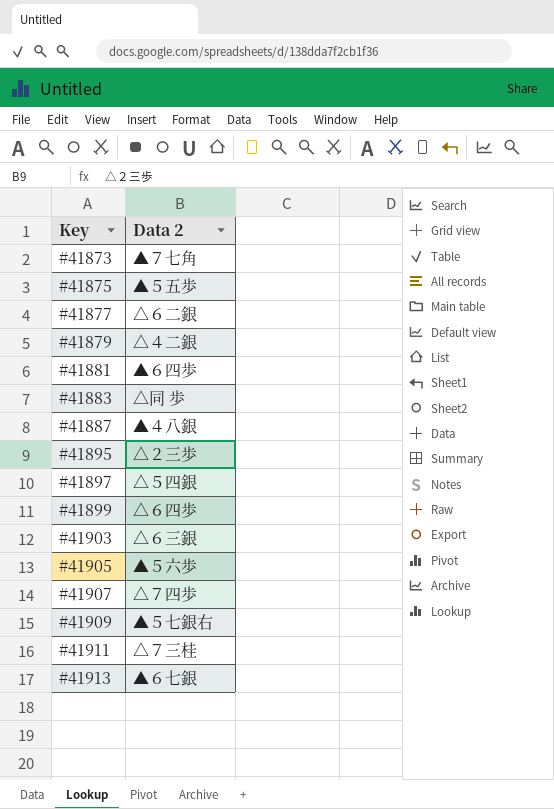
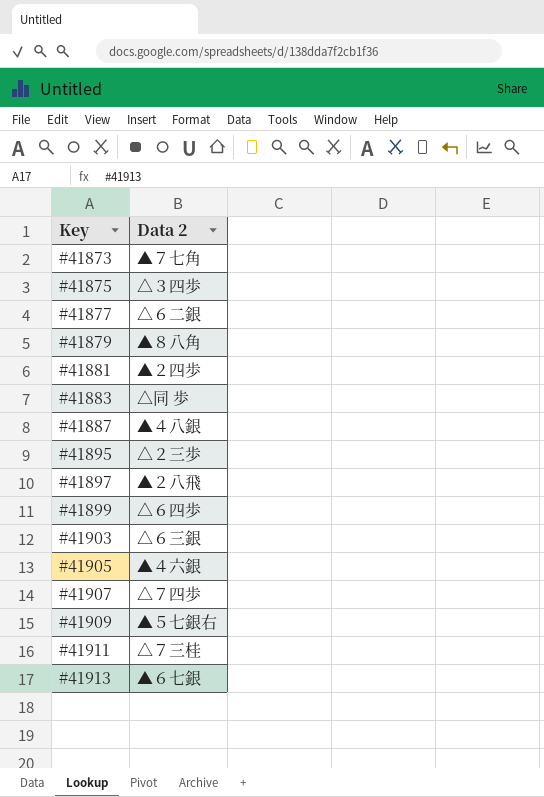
#41875 | Data 2: ▲５五歩 -> △３四歩
#41879 | Data 2: △４二銀 -> ▲８八角
#41881 | Data 2: ▲６四歩 -> ▲２四歩
#41897 | Data 2: △５四銀 -> ▲２八飛
#41905 | Data 2: ▲５六歩 -> ▲４六銀

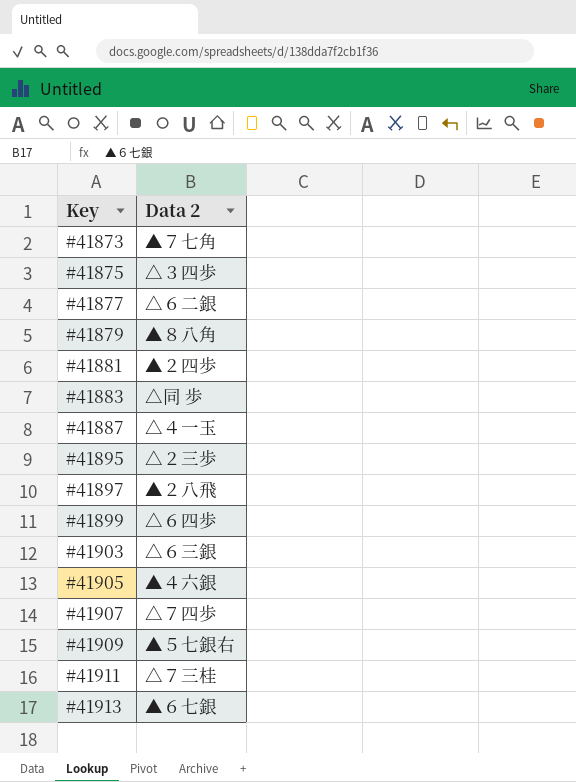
#41887 | Data 2: ▲４八銀 -> △４一玉

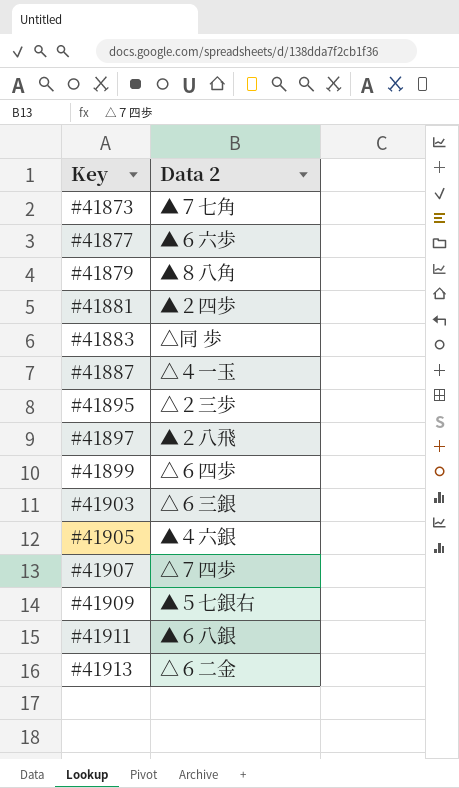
row #41875: △３四歩 -> none
#41877 | Data 2: △６二銀 -> ▲６六歩
#41911 | Data 2: △７三桂 -> ▲６八銀
#41913 | Data 2: ▲６七銀 -> △６二金

